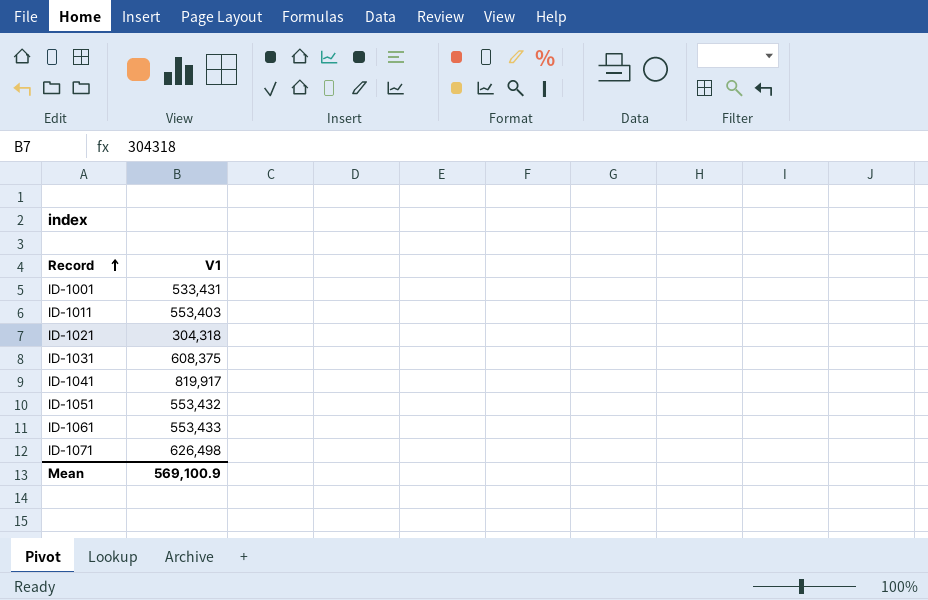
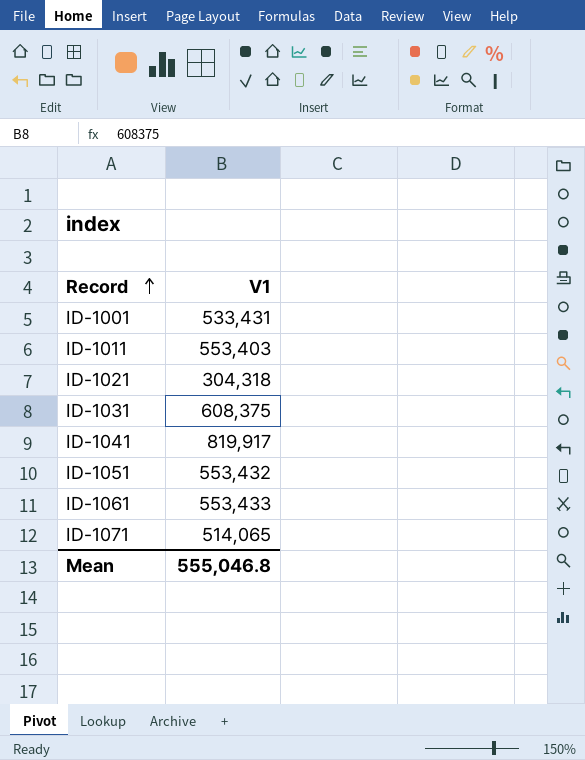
ID-1071 | V1: 626,498 -> 514,065
Mean | V1: 569,100.9 -> 555,046.8

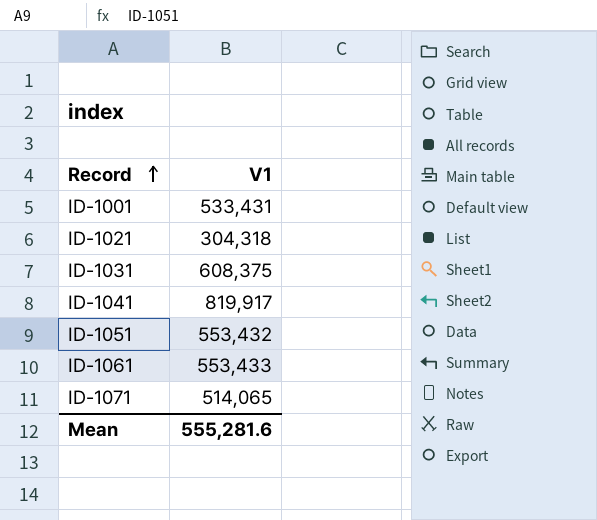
row ID-1011: 553,403 -> none
Mean | V1: 555,046.8 -> 555,281.6

